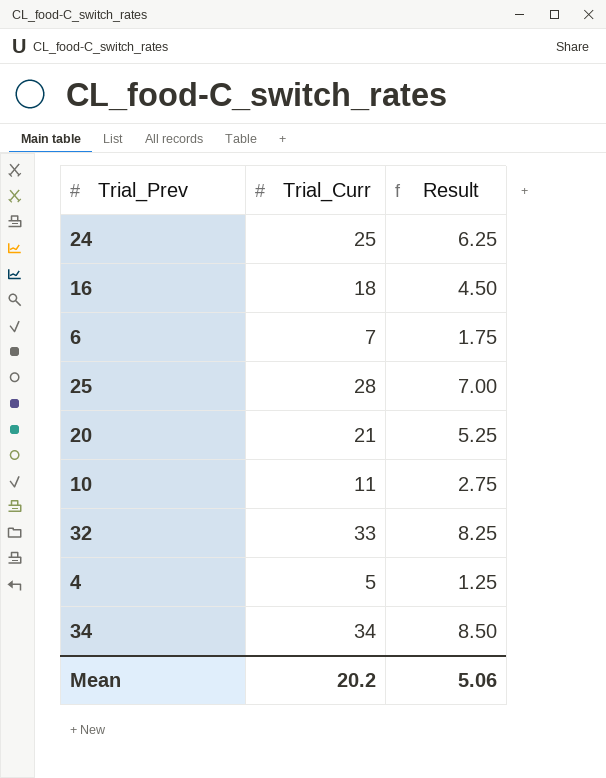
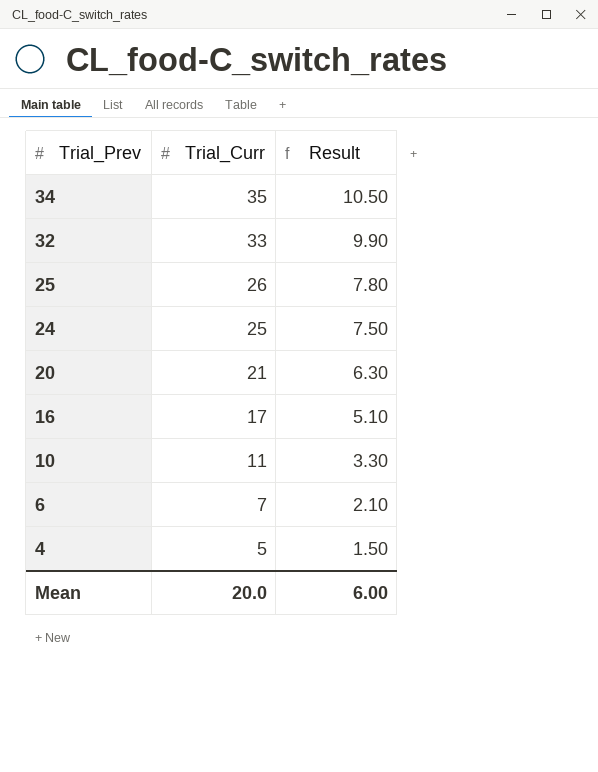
row order: none -> Trial_Prev descending
column Result | formula: [Trial_Curr] * 0.25 -> [Trial_Curr] * 0.3
34 | Trial_Curr: 34 -> 35
25 | Trial_Curr: 28 -> 26
16 | Trial_Curr: 18 -> 17
Mean | Trial_Curr: 20.2 -> 20.0
Mean | Result: 5.06 -> 6.00

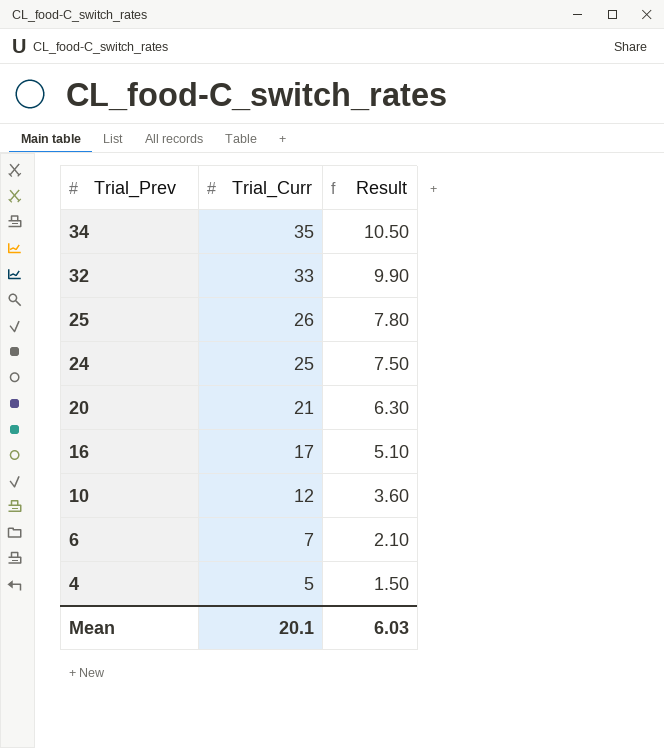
10 | Trial_Curr: 11 -> 12
10 | Result: 3.30 -> 3.60
Mean | Trial_Curr: 20.0 -> 20.1
Mean | Result: 6.00 -> 6.03

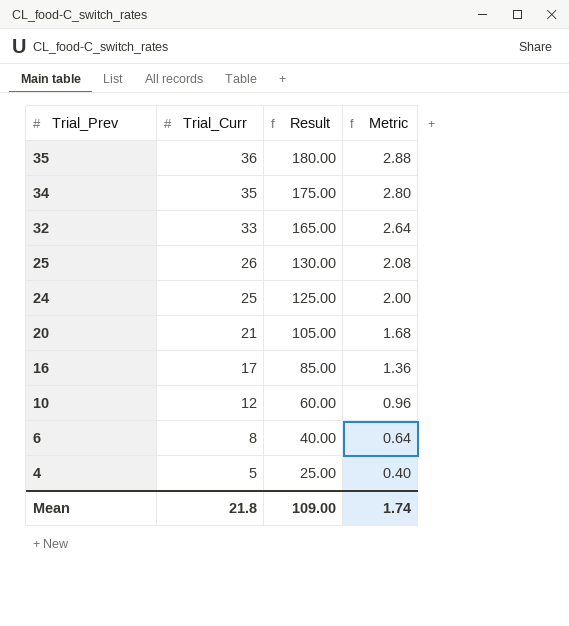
column Result | formula: [Trial_Curr] * 0.3 -> [Trial_Curr] * 5
column Metric | formula: none -> [Trial_Curr] * 0.08
row 35: none -> 36 | 180.00 | 2.88
6 | Trial_Curr: 7 -> 8
Mean | Trial_Curr: 20.1 -> 21.8
Mean | Result: 6.03 -> 109.00

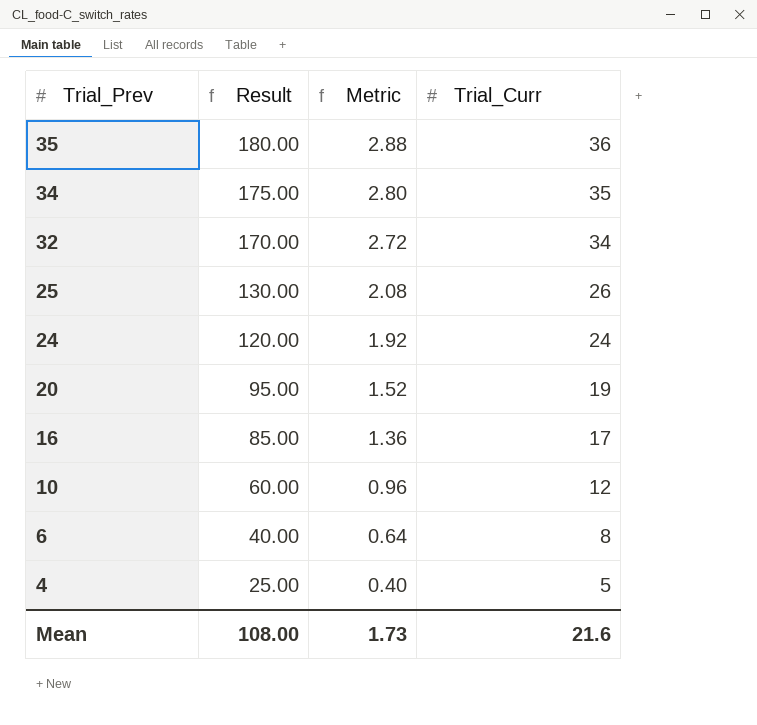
column Trial_Curr | position: 2 -> 4
32 | Result: 165.00 -> 170.00
32 | Metric: 2.64 -> 2.72
32 | Trial_Curr: 33 -> 34
24 | Result: 125.00 -> 120.00
24 | Metric: 2.00 -> 1.92
24 | Trial_Curr: 25 -> 24
20 | Result: 105.00 -> 95.00
20 | Metric: 1.68 -> 1.52
20 | Trial_Curr: 21 -> 19
Mean | Result: 109.00 -> 108.00
Mean | Metric: 1.74 -> 1.73
Mean | Trial_Curr: 21.8 -> 21.6

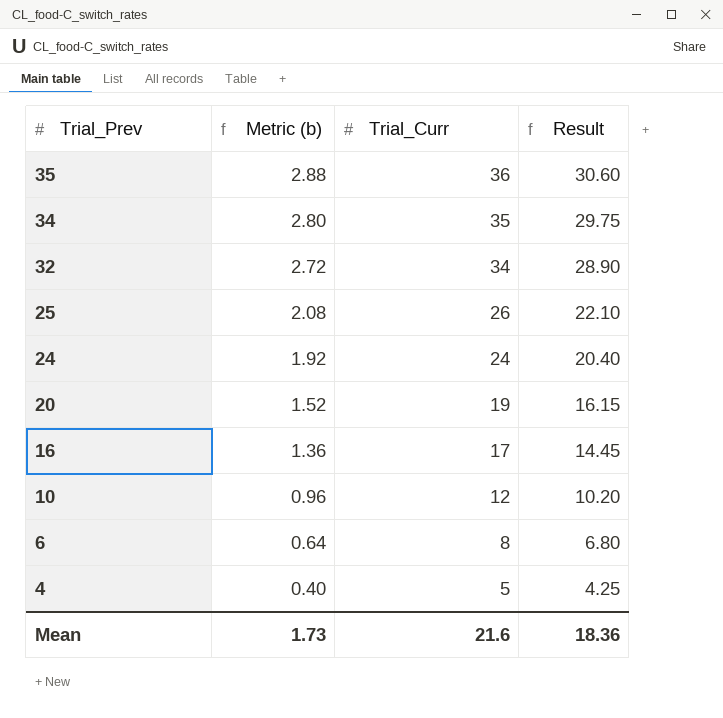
column name: Metric -> Metric (b)
column Result | formula: [Trial_Curr] * 5 -> [Trial_Curr] * 0.85
column Result | position: 2 -> 4
Mean | Result: 108.00 -> 18.36

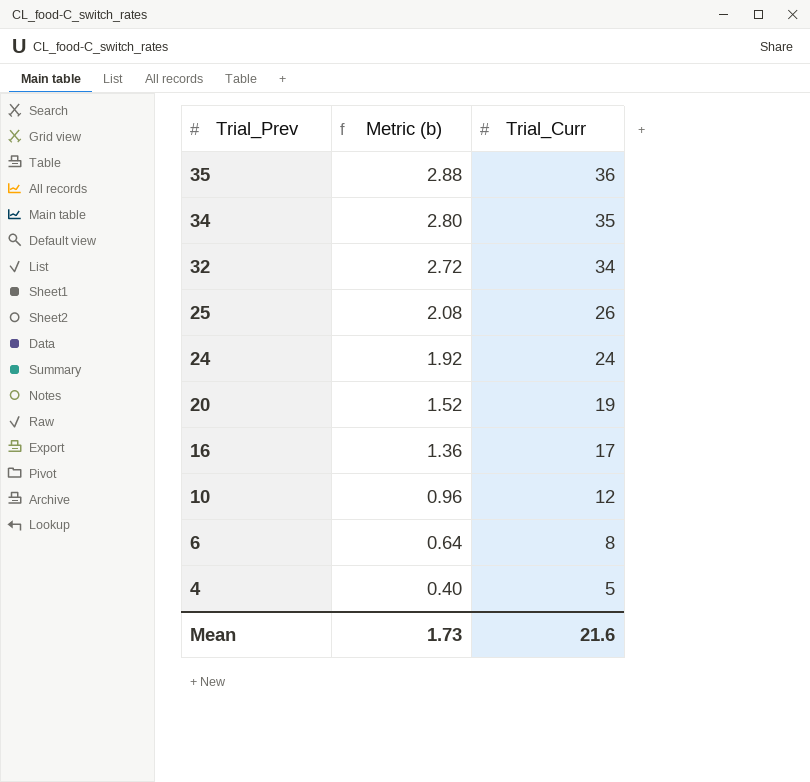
column Result | formula: [Trial_Curr] * 0.85 -> none

